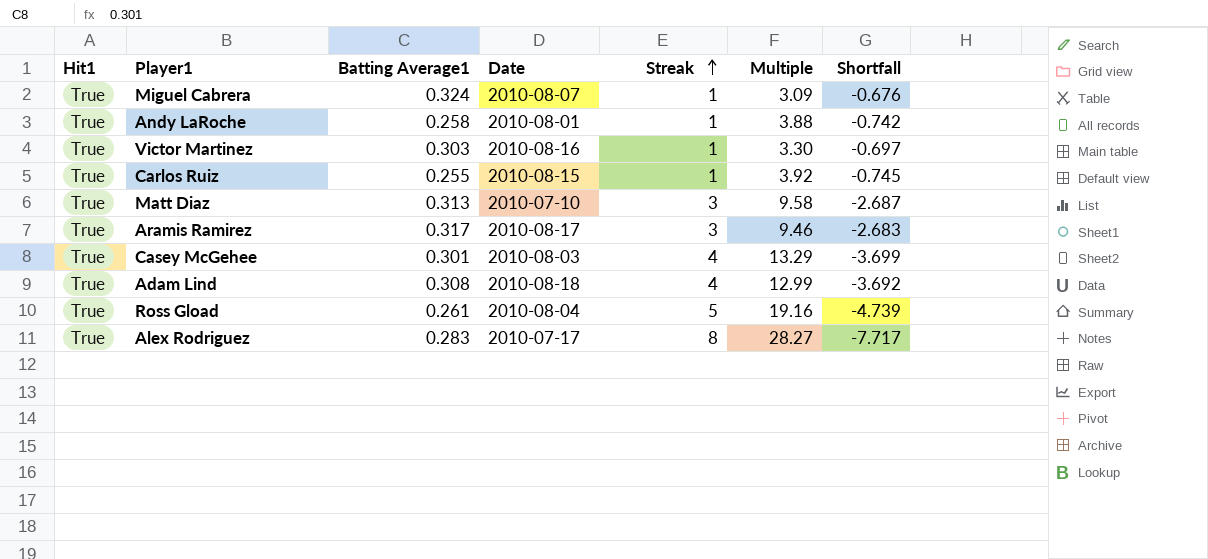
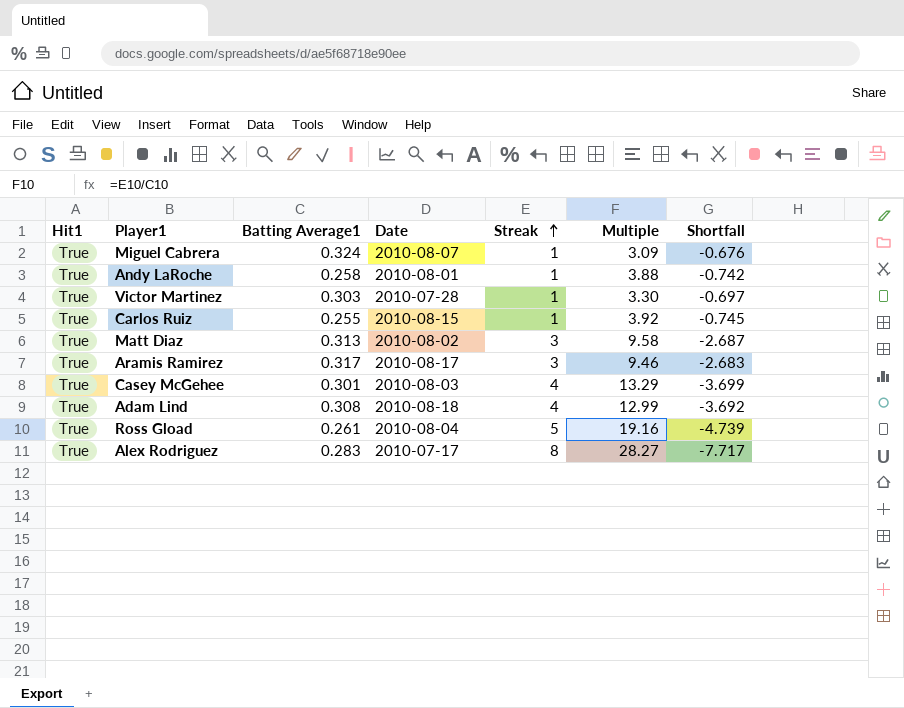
Victor Martinez | Date: 2010-08-16 -> 2010-07-28
Matt Diaz | Date: 2010-07-10 -> 2010-08-02

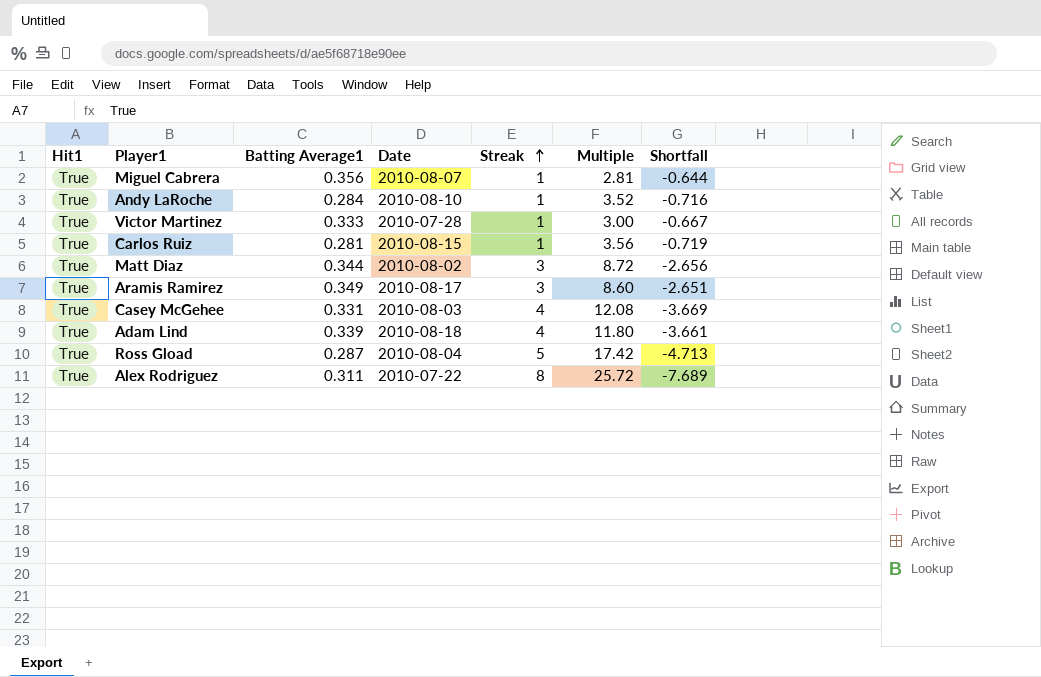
Miguel Cabrera | Batting Average1: 0.324 -> 0.356
Miguel Cabrera | Multiple: 3.09 -> 2.81
Miguel Cabrera | Shortfall: -0.676 -> -0.644
Andy LaRoche | Batting Average1: 0.258 -> 0.284
Andy LaRoche | Date: 2010-08-01 -> 2010-08-10
Andy LaRoche | Multiple: 3.88 -> 3.52
Andy LaRoche | Shortfall: -0.742 -> -0.716
Victor Martinez | Batting Average1: 0.303 -> 0.333
Victor Martinez | Multiple: 3.30 -> 3.00
Victor Martinez | Shortfall: -0.697 -> -0.667
Carlos Ruiz | Batting Average1: 0.255 -> 0.281
Carlos Ruiz | Multiple: 3.92 -> 3.56
Carlos Ruiz | Shortfall: -0.745 -> -0.719
Matt Diaz | Batting Average1: 0.313 -> 0.344
Matt Diaz | Multiple: 9.58 -> 8.72
Matt Diaz | Shortfall: -2.687 -> -2.656
Aramis Ramirez | Batting Average1: 0.317 -> 0.349
Aramis Ramirez | Multiple: 9.46 -> 8.60
Aramis Ramirez | Shortfall: -2.683 -> -2.651
Casey McGehee | Batting Average1: 0.301 -> 0.331
Casey McGehee | Multiple: 13.29 -> 12.08
Casey McGehee | Shortfall: -3.699 -> -3.669
Adam Lind | Batting Average1: 0.308 -> 0.339
Adam Lind | Multiple: 12.99 -> 11.80
Adam Lind | Shortfall: -3.692 -> -3.661
Ross Gload | Batting Average1: 0.261 -> 0.287
Ross Gload | Multiple: 19.16 -> 17.42
Ross Gload | Shortfall: -4.739 -> -4.713
Alex Rodriguez | Batting Average1: 0.283 -> 0.311
Alex Rodriguez | Date: 2010-07-17 -> 2010-07-22
Alex Rodriguez | Multiple: 28.27 -> 25.72
Alex Rodriguez | Shortfall: -7.717 -> -7.689

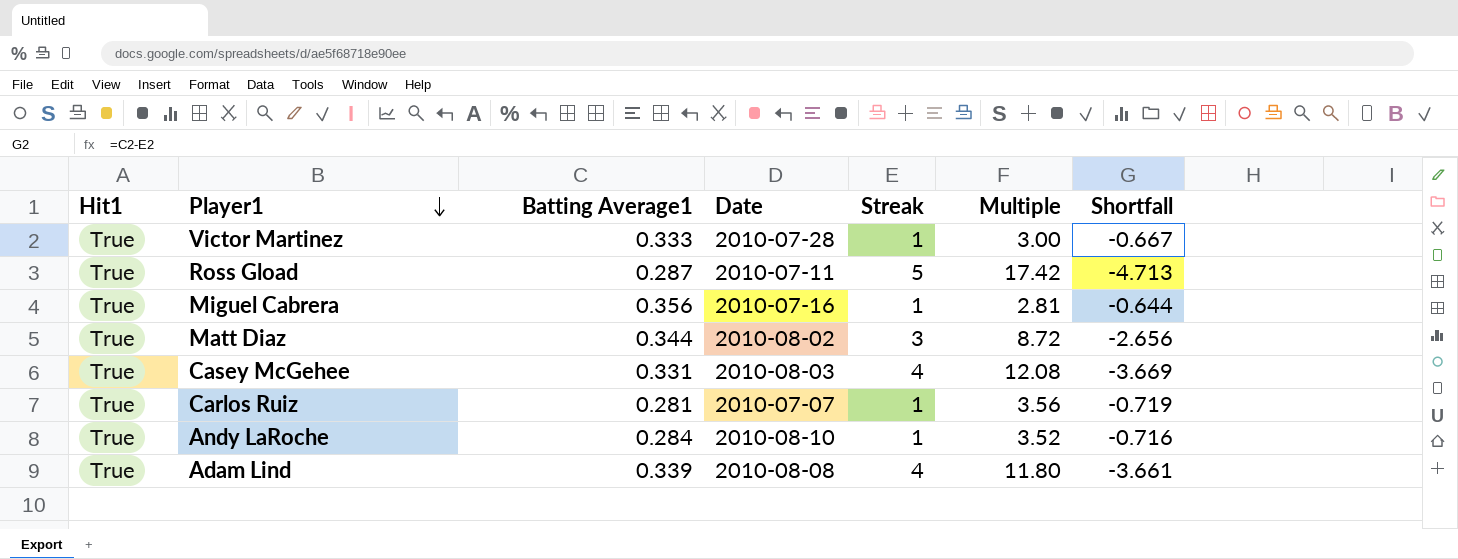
row order: Streak ascending -> Player1 descending
row Aramis Ramirez: True | 0.349 | 2010-08-17 | 3 | 8.60 | -2.651 -> none
row Alex Rodriguez: True | 0.311 | 2010-07-22 | 8 | 25.72 | -7.689 -> none
Ross Gload | Date: 2010-08-04 -> 2010-07-11
Miguel Cabrera | Date: 2010-08-07 -> 2010-07-16
Carlos Ruiz | Date: 2010-08-15 -> 2010-07-07
Adam Lind | Date: 2010-08-18 -> 2010-08-08

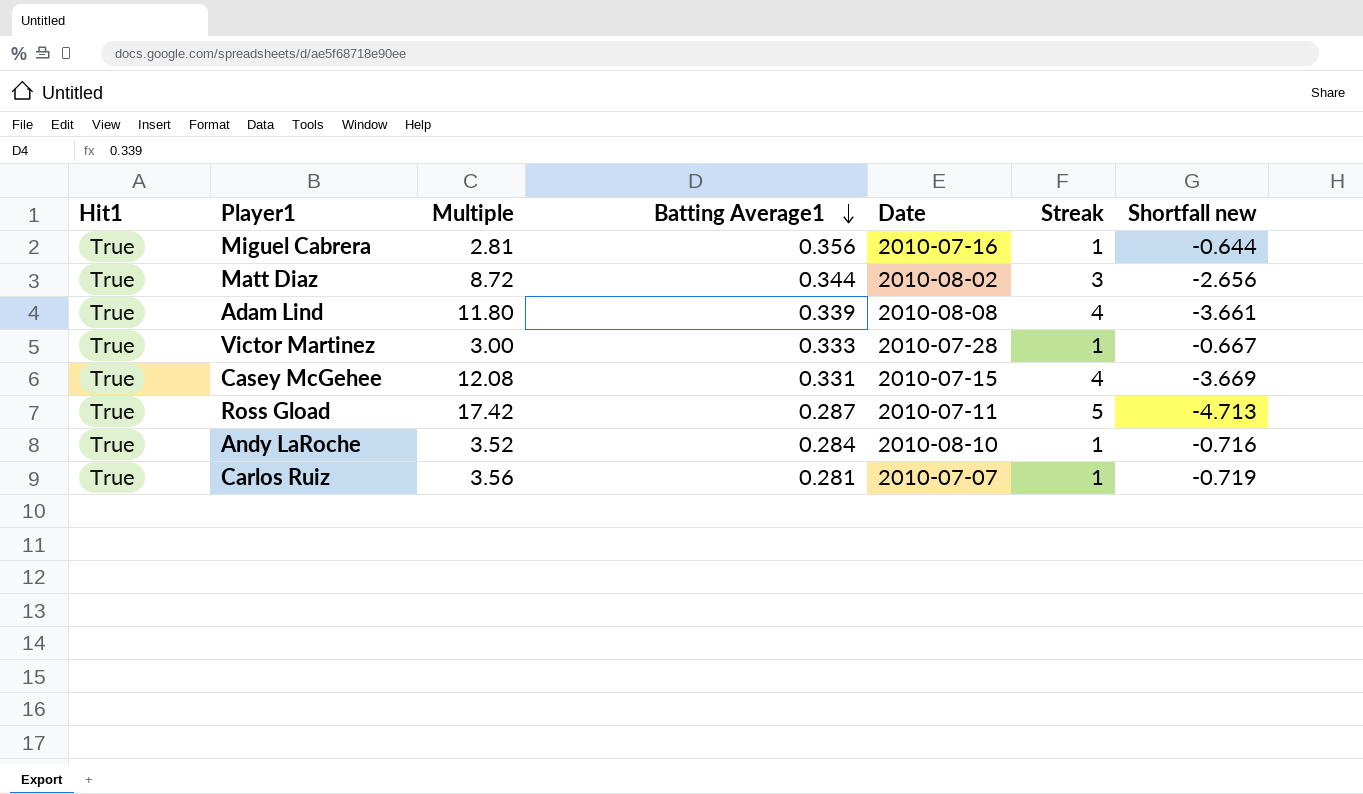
row order: Player1 descending -> Batting Average1 descending
column Multiple | position: 6 -> 3
column name: Shortfall -> Shortfall new
Casey McGehee | Date: 2010-08-03 -> 2010-07-15

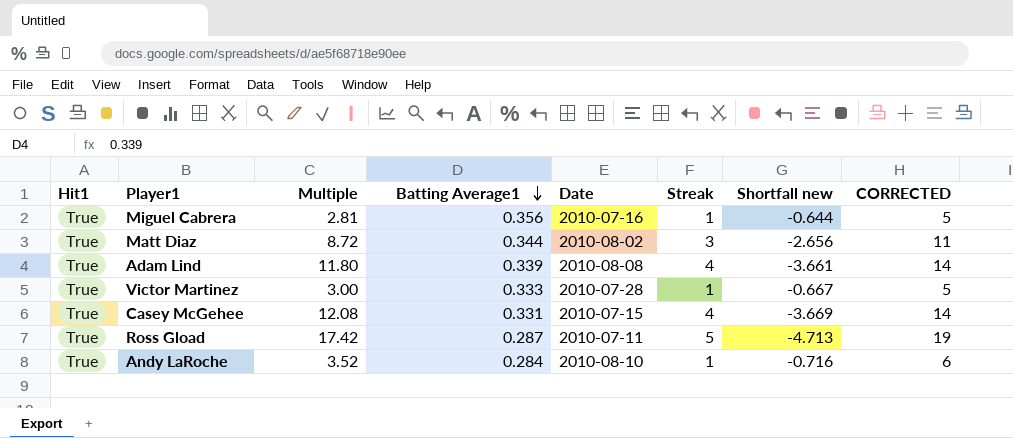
column CORRECTED | formula: none -> [Multiple] + 2
row Carlos Ruiz: True | 3.56 | 0.281 | 2010-07-07 | 1 | -0.719 -> none

